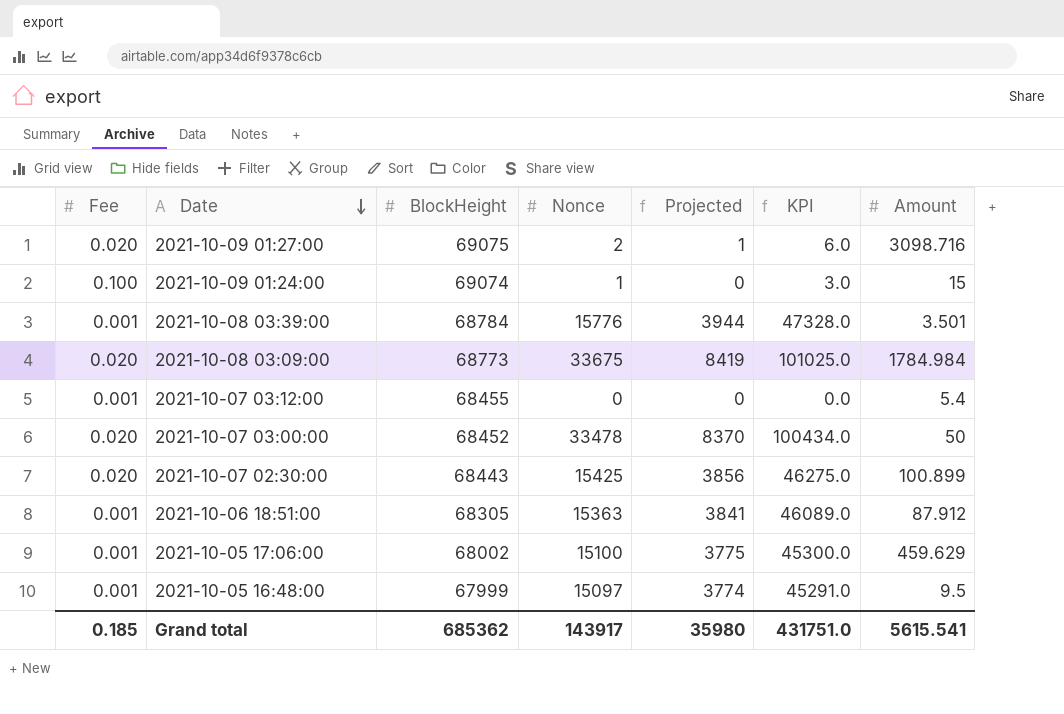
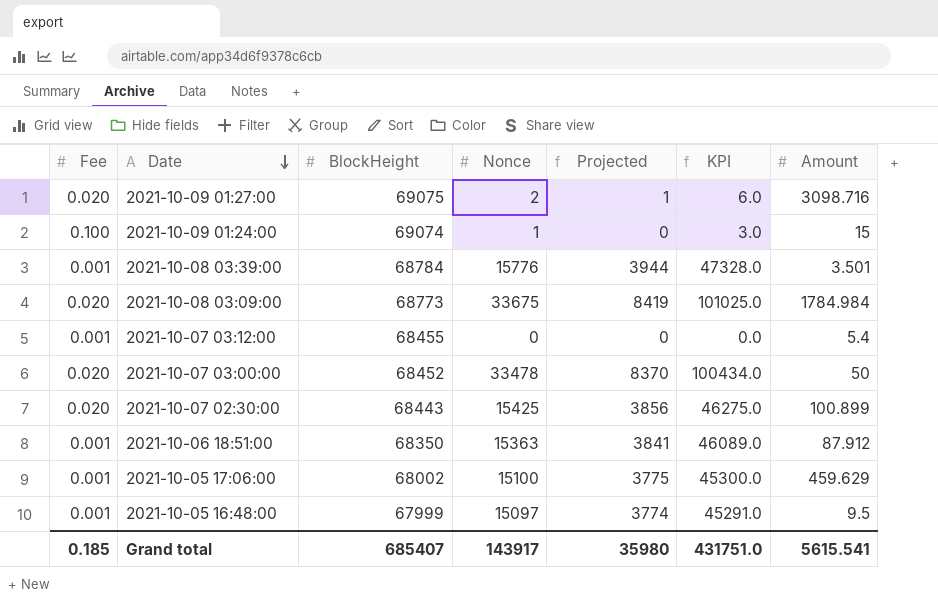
2021-10-06 18:51:00 | BlockHeight: 68305 -> 68350
Grand total | BlockHeight: 685362 -> 685407

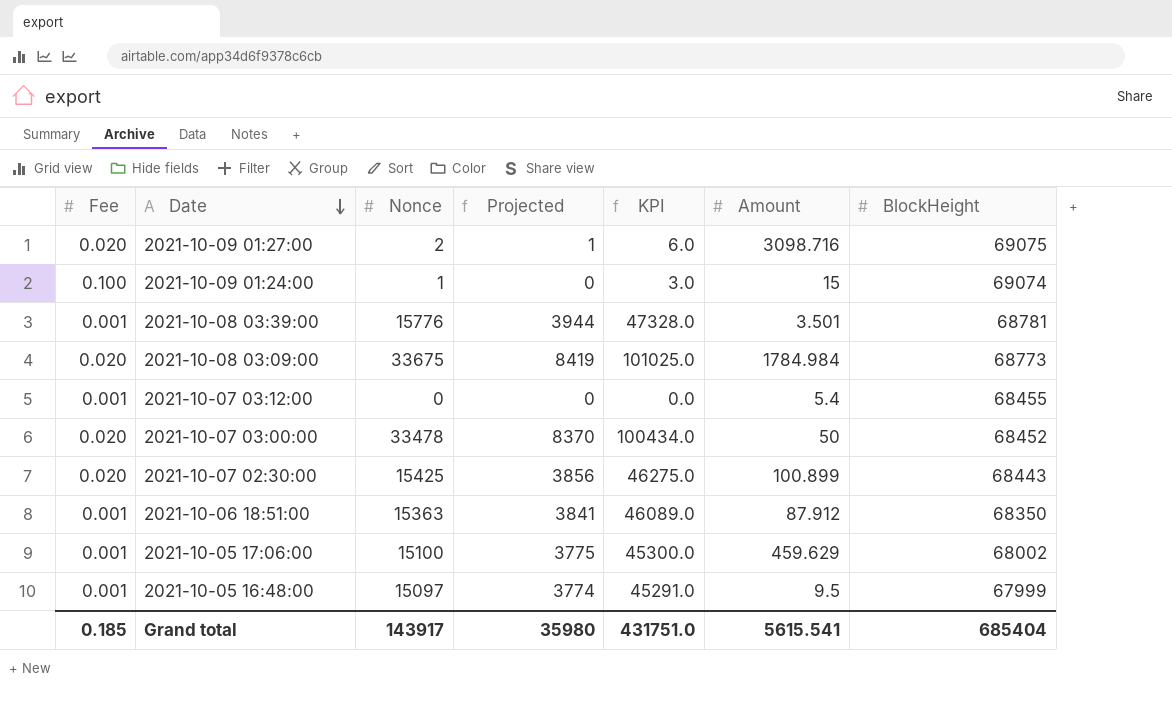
column BlockHeight | position: 3 -> 7
2021-10-08 03:39:00 | BlockHeight: 68784 -> 68781
Grand total | BlockHeight: 685407 -> 685404

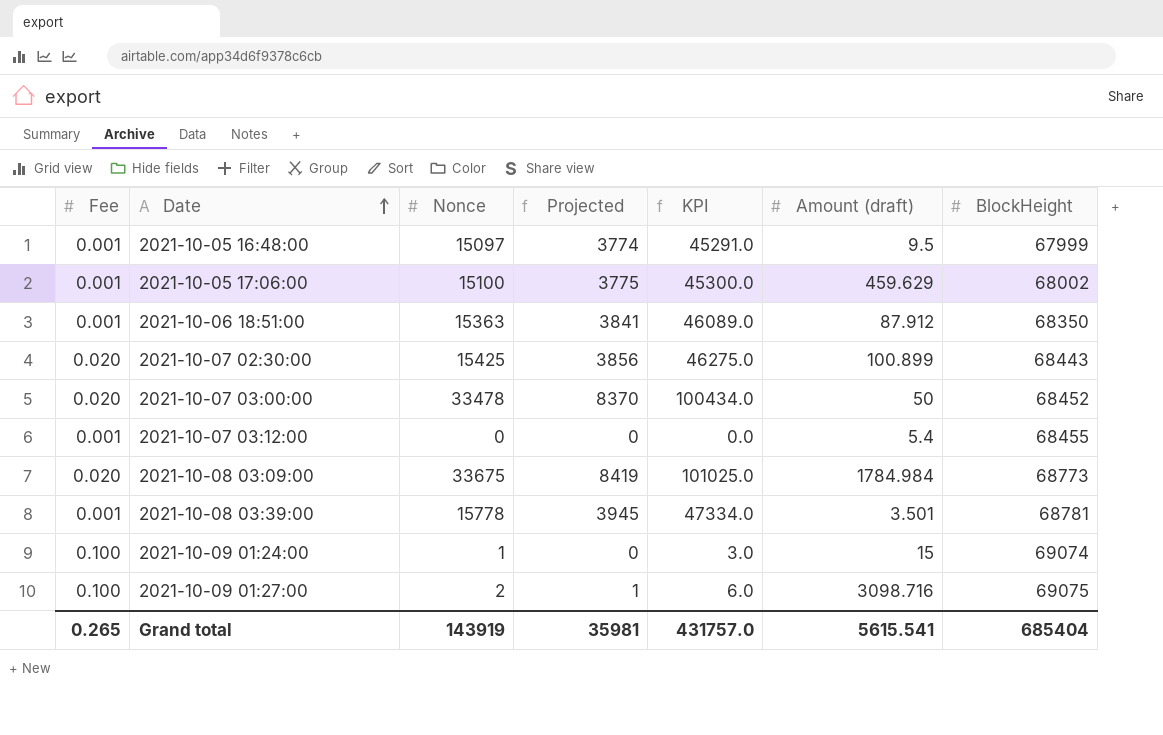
row order: Date descending -> Date ascending
column name: Amount -> Amount (draft)
2021-10-08 03:39:00 | Nonce: 15776 -> 15778
2021-10-08 03:39:00 | Projected: 3944 -> 3945
2021-10-08 03:39:00 | KPI: 47328.0 -> 47334.0
2021-10-09 01:27:00 | Fee: 0.020 -> 0.100
Grand total | Fee: 0.185 -> 0.265
Grand total | Nonce: 143917 -> 143919
Grand total | Projected: 35980 -> 35981
Grand total | KPI: 431751.0 -> 431757.0

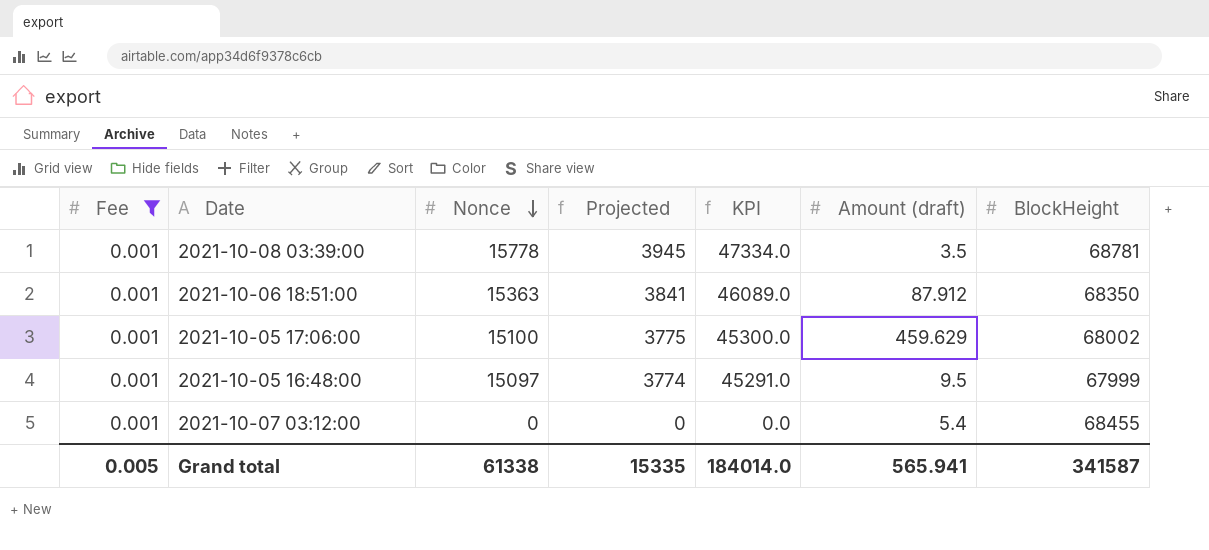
filter: none -> Fee = 0.001
row order: Date ascending -> Nonce descending
2021-10-08 03:39:00 | Amount (draft): 3.501 -> 3.5
Grand total | Fee: 0.265 -> 0.005
Grand total | Nonce: 143919 -> 61338
Grand total | Projected: 35981 -> 15335
Grand total | KPI: 431757.0 -> 184014.0
Grand total | Amount (draft): 5615.541 -> 565.941
Grand total | BlockHeight: 685404 -> 341587

